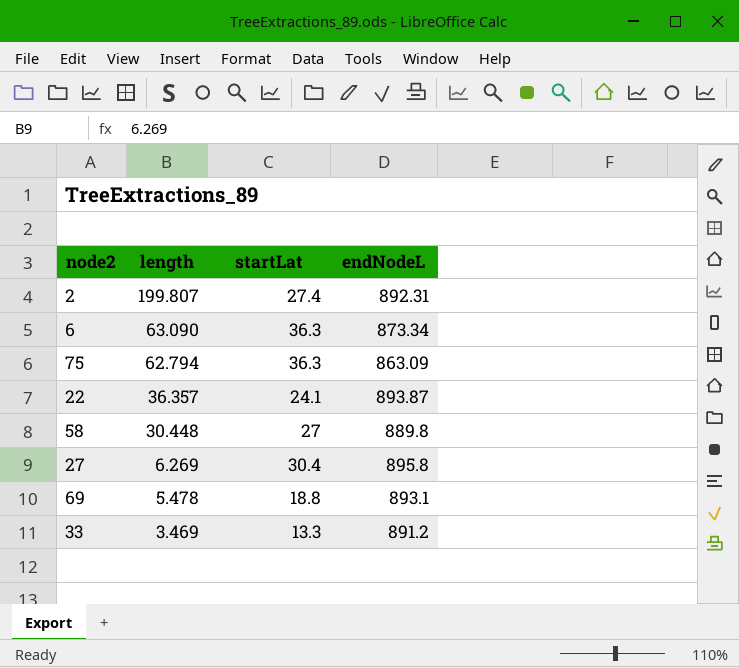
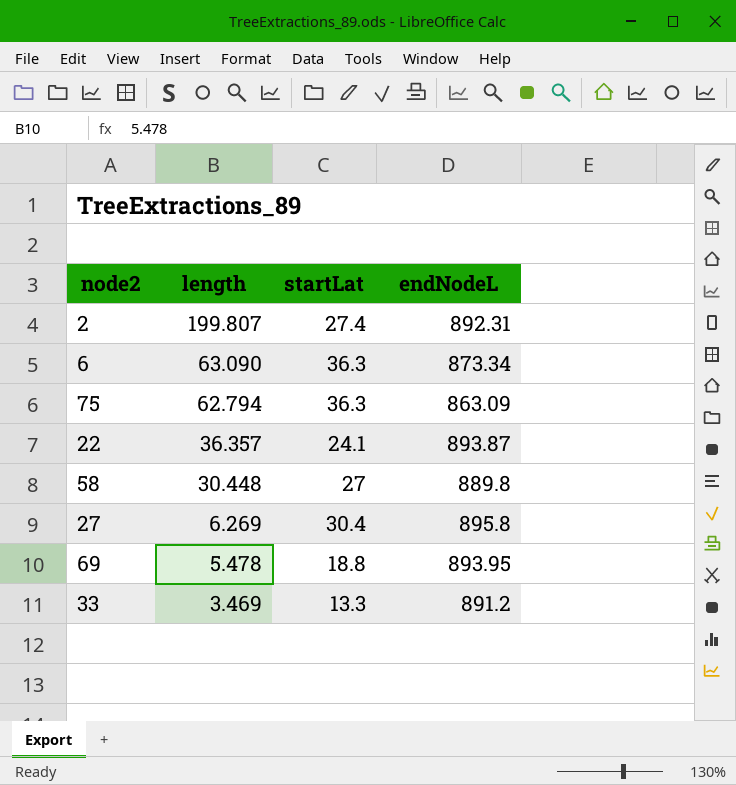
69 | endNodeL: 893.1 -> 893.95

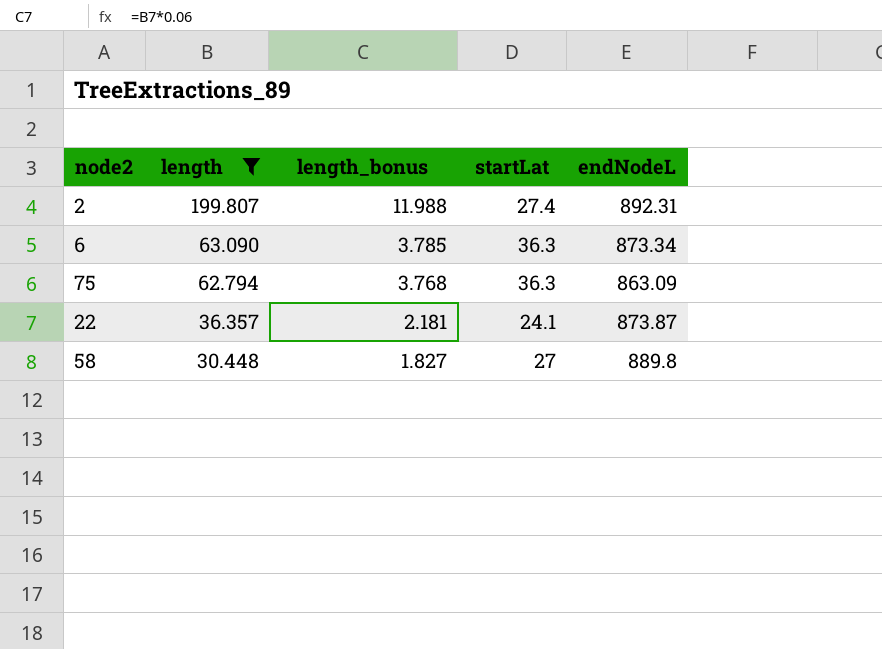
filter: none -> length >= 30.448
column length_bonus | formula: none -> [length] * 0.06
22 | endNodeL: 893.87 -> 873.87

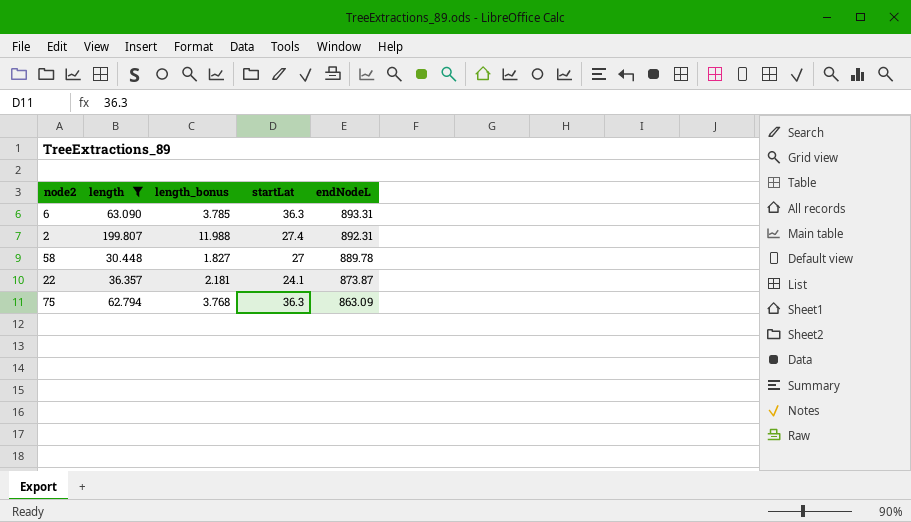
row order: length descending -> endNodeL descending
6 | endNodeL: 873.34 -> 893.31
58 | endNodeL: 889.8 -> 889.78

